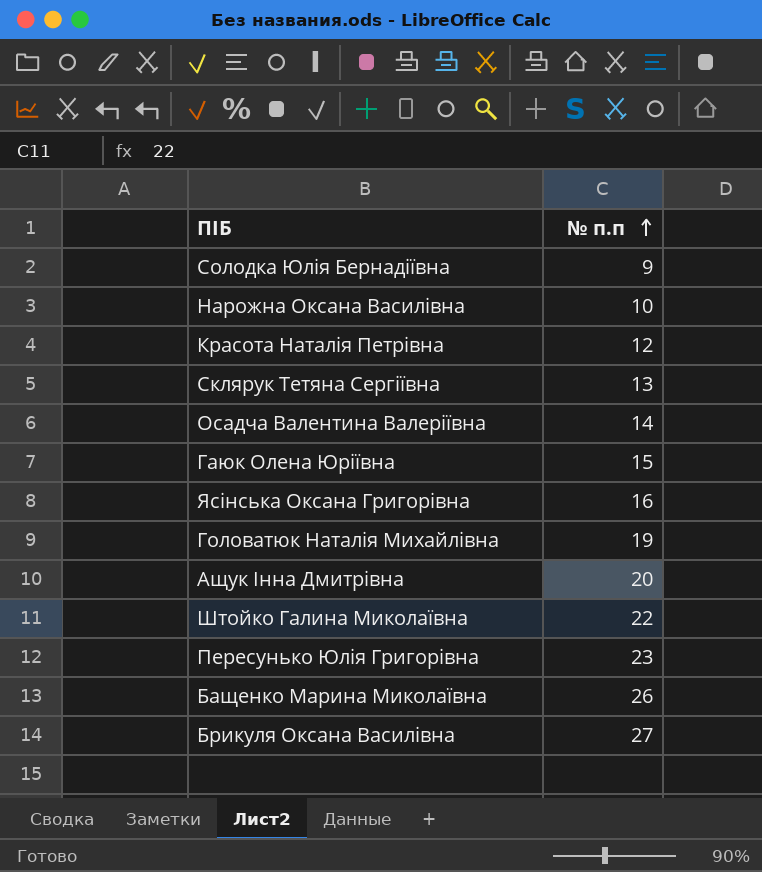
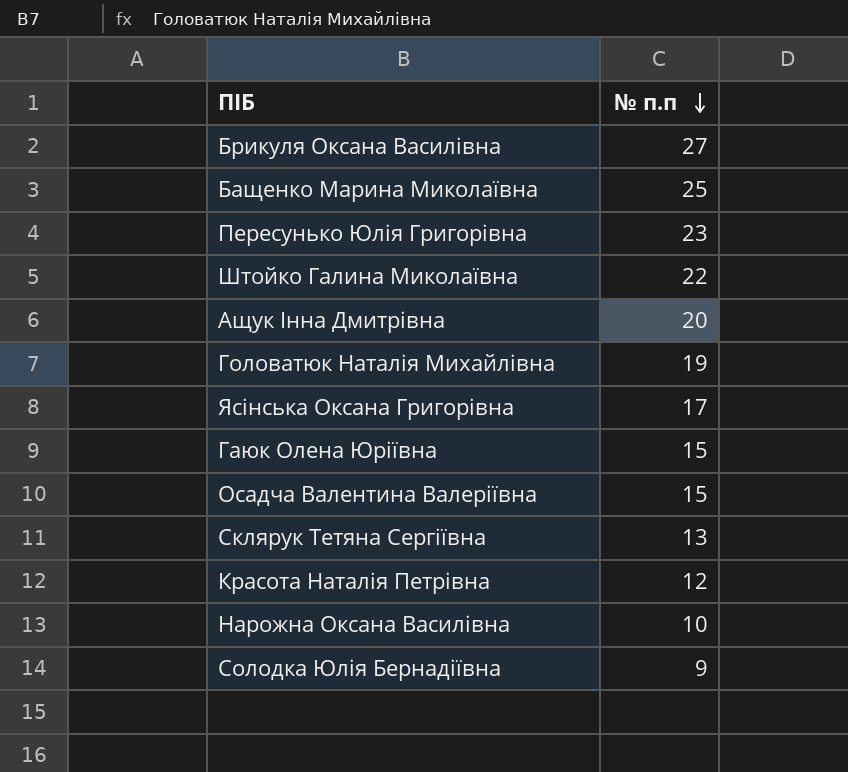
row order: № п.п ascending -> № п.п descending
Бащенко Марина Миколаївна | № п.п: 26 -> 25
Ясінська Оксана Григорівна | № п.п: 16 -> 17
Осадча Валентина Валеріївна | № п.п: 14 -> 15

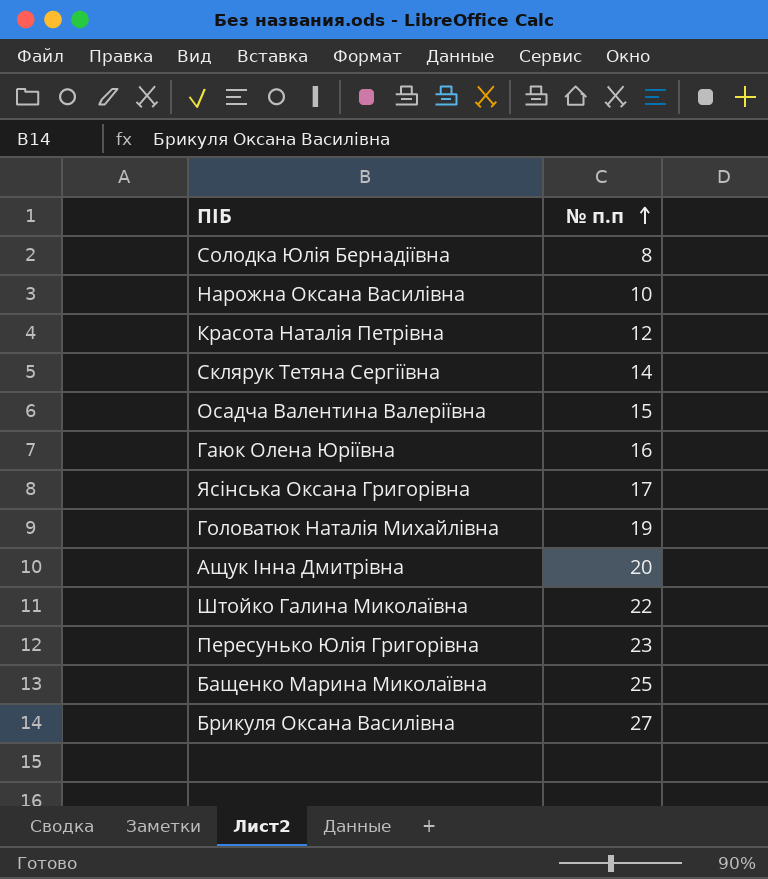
row order: № п.п descending -> № п.п ascending
Солодка Юлія Бернадіївна | № п.п: 9 -> 8
Склярук Тетяна Сергіївна | № п.п: 13 -> 14
Гаюк Олена Юріївна | № п.п: 15 -> 16

